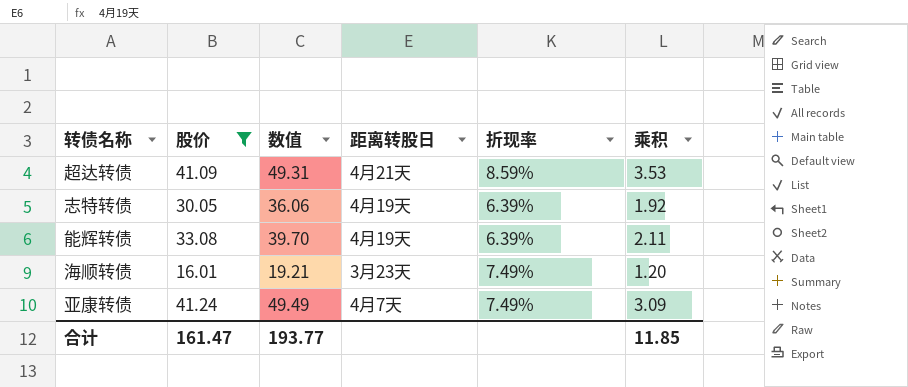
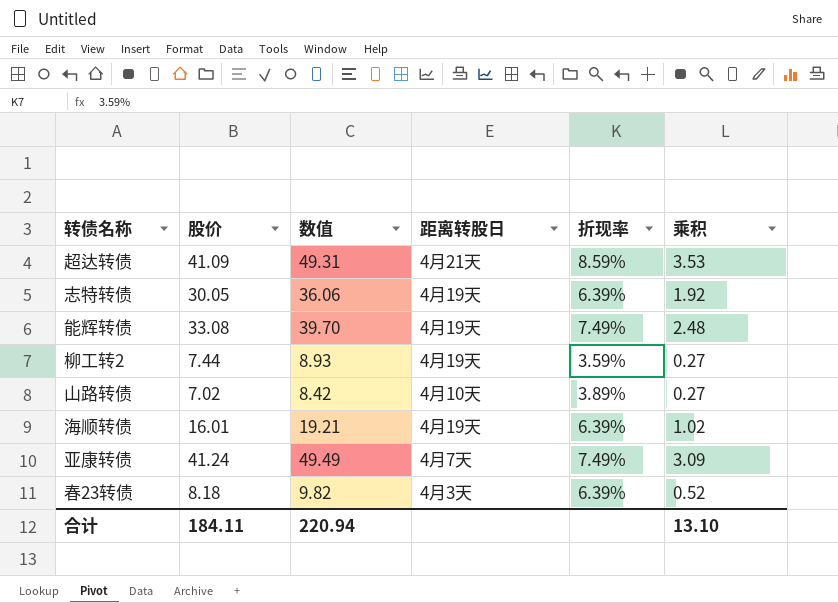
filter: 股价 >= 16.01 -> none
能辉转债 | 折现率: 6.39% -> 7.49%
能辉转债 | 乘积: 2.11 -> 2.48
海顺转债 | 距离转股日: 3月23天 -> 4月19天
海顺转债 | 折现率: 7.49% -> 6.39%
海顺转债 | 乘积: 1.20 -> 1.02
合计 | 股价: 161.47 -> 184.11
合计 | 数值: 193.77 -> 220.94
合计 | 乘积: 11.85 -> 13.10

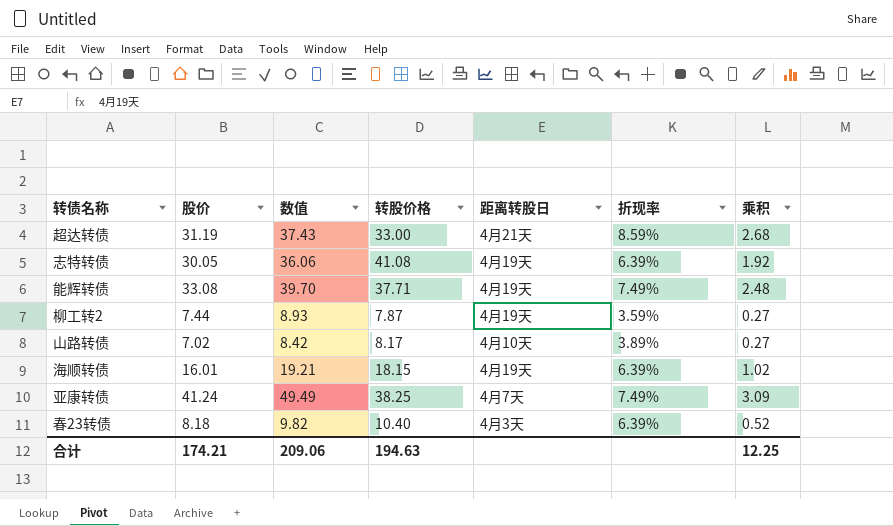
column 转股价格 | position: none -> 4
超达转债 | 股价: 41.09 -> 31.19
超达转债 | 数值: 49.31 -> 37.43
超达转债 | 乘积: 3.53 -> 2.68
合计 | 股价: 184.11 -> 174.21
合计 | 数值: 220.94 -> 209.06
合计 | 乘积: 13.10 -> 12.25

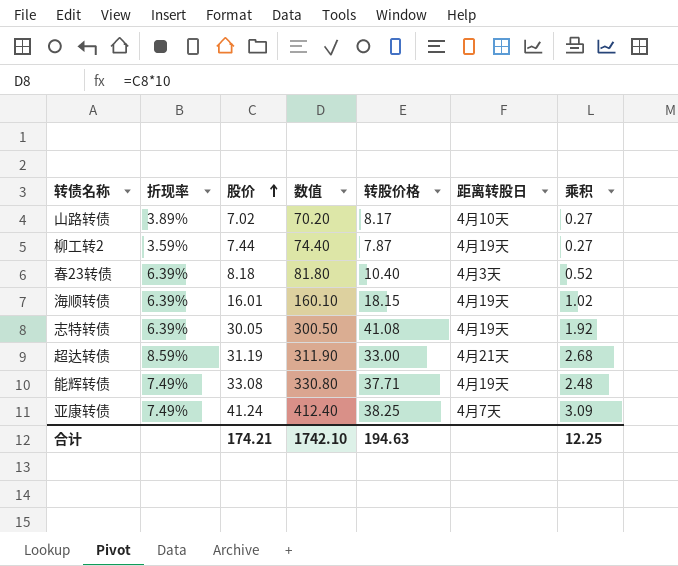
row order: none -> 股价 ascending
column 折现率 | position: 6 -> 2
column 数值 | formula: [股价] * 1.2 -> [股价] * 10
合计 | 数值: 209.06 -> 1742.10

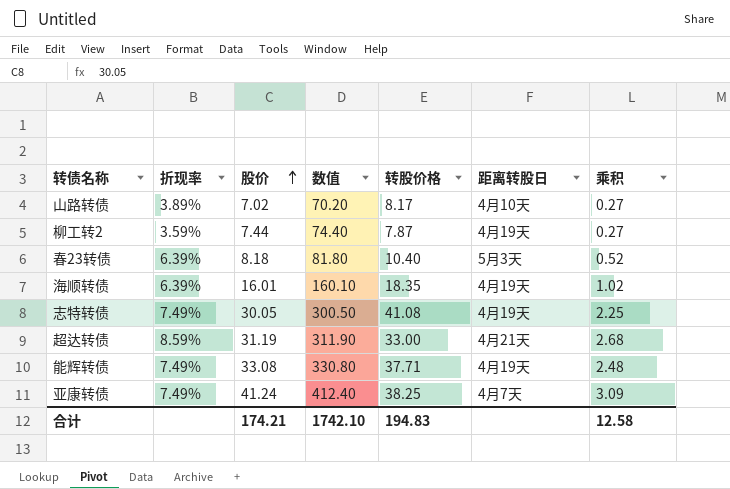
春23转债 | 距离转股日: 4月3天 -> 5月3天
海顺转债 | 转股价格: 18.15 -> 18.35
志特转债 | 折现率: 6.39% -> 7.49%
志特转债 | 乘积: 1.92 -> 2.25
合计 | 转股价格: 194.63 -> 194.83
合计 | 乘积: 12.25 -> 12.58

